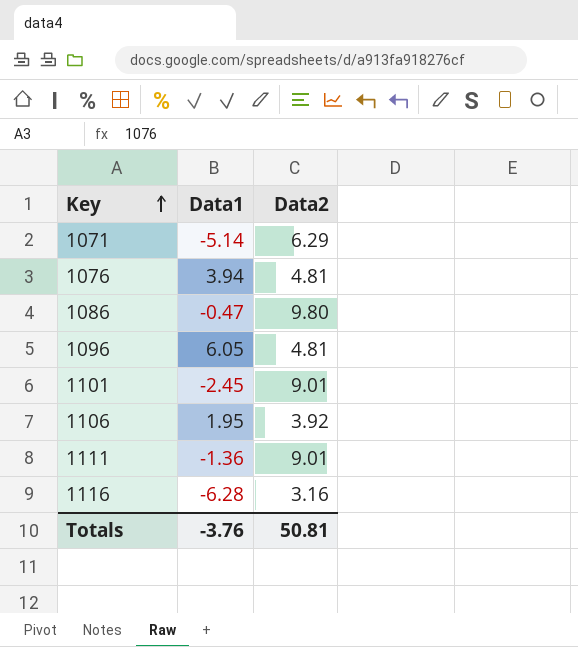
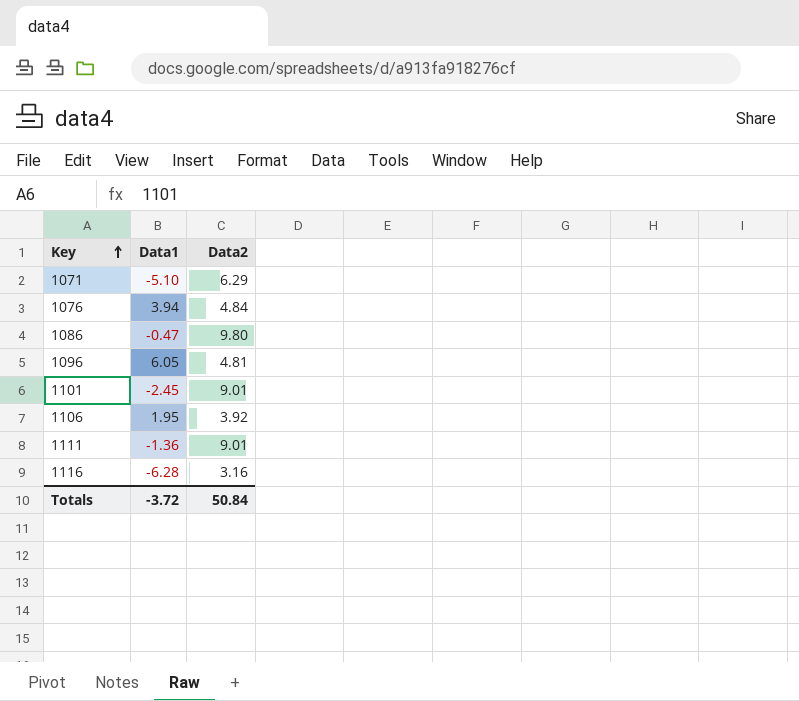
1071 | Data1: -5.14 -> -5.10
1076 | Data2: 4.81 -> 4.84
Totals | Data1: -3.76 -> -3.72
Totals | Data2: 50.81 -> 50.84

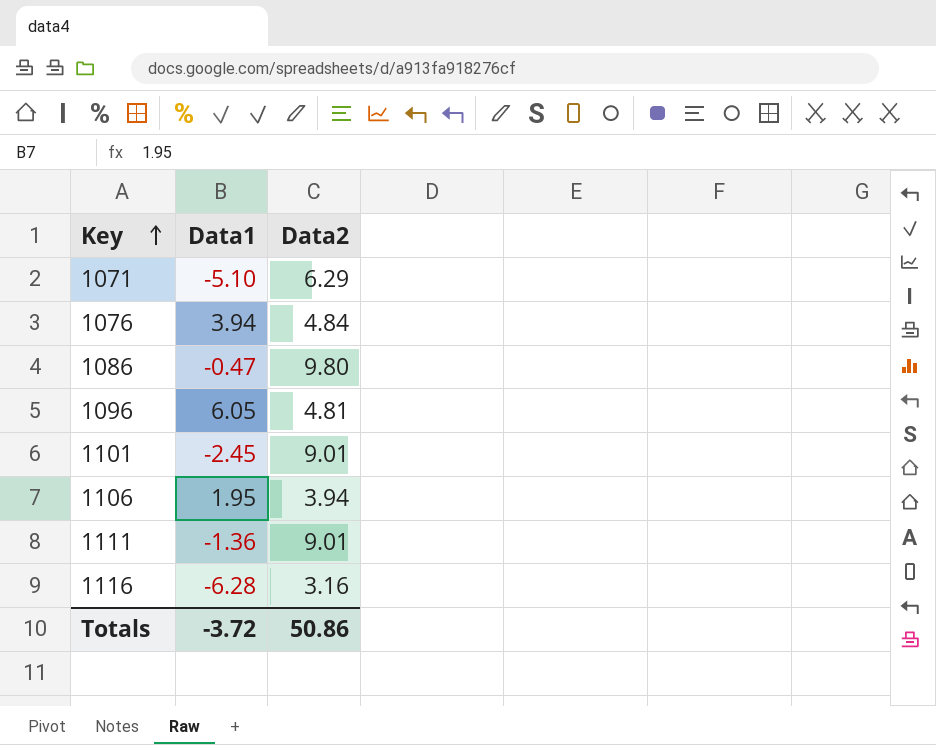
1106 | Data2: 3.92 -> 3.94
Totals | Data2: 50.84 -> 50.86

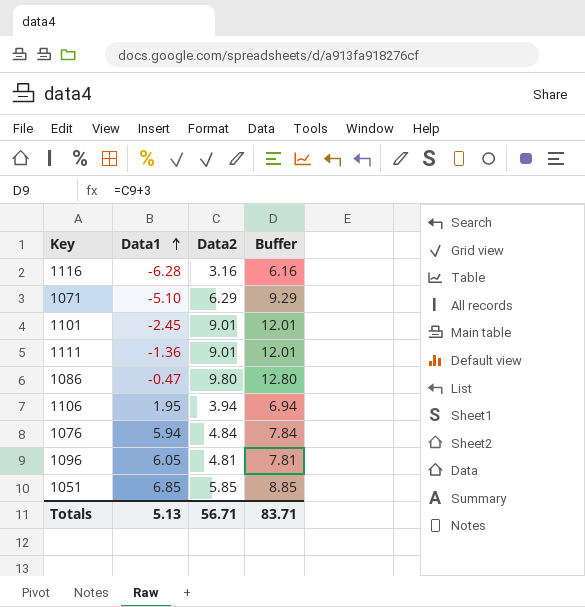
row order: Key ascending -> Data1 ascending
column Buffer | formula: none -> [Data2] + 3
1076 | Data1: 3.94 -> 5.94
row 1051: none -> 6.85 | 5.85 | 8.85
Totals | Data1: -3.72 -> 5.13
Totals | Data2: 50.86 -> 56.71

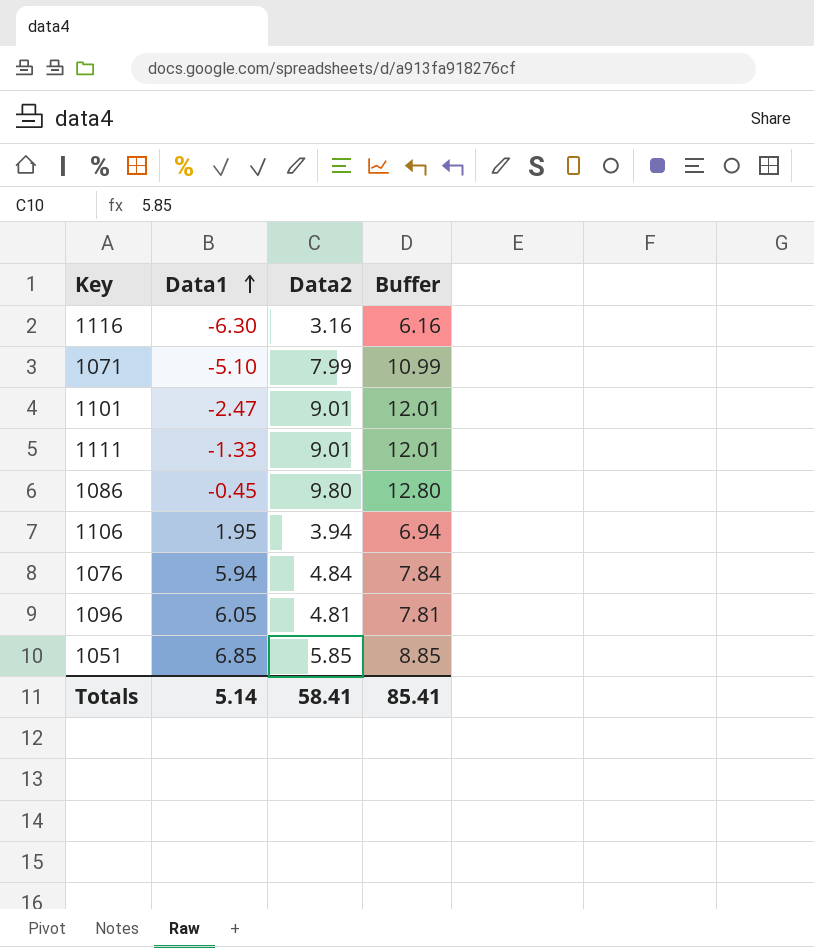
1116 | Data1: -6.28 -> -6.30
1071 | Data2: 6.29 -> 7.99
1071 | Buffer: 9.29 -> 10.99
1101 | Data1: -2.45 -> -2.47
1111 | Data1: -1.36 -> -1.33
1086 | Data1: -0.47 -> -0.45
Totals | Data1: 5.13 -> 5.14
Totals | Data2: 56.71 -> 58.41
Totals | Buffer: 83.71 -> 85.41

